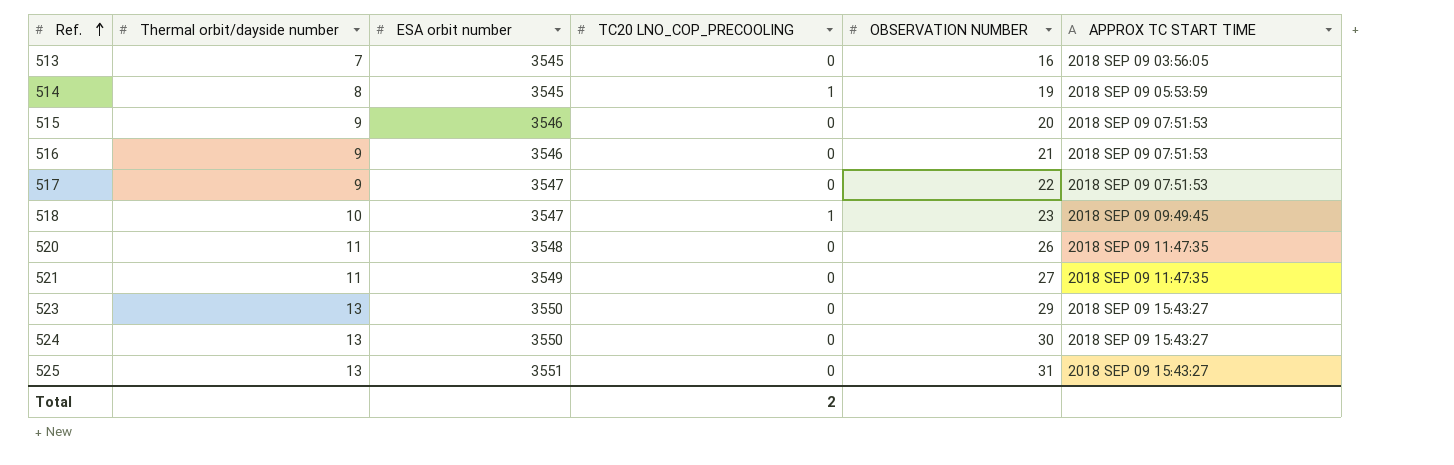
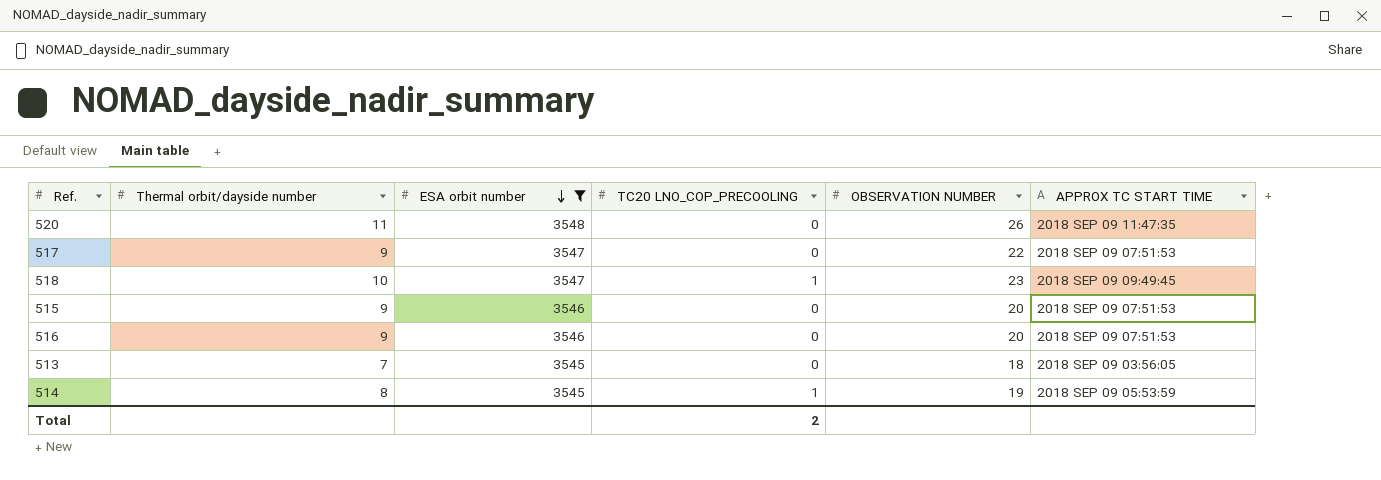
filter: none -> ESA orbit number <= 3548
row order: Ref. ascending -> ESA orbit number descending
516 | OBSERVATION NUMBER: 21 -> 20
513 | OBSERVATION NUMBER: 16 -> 18

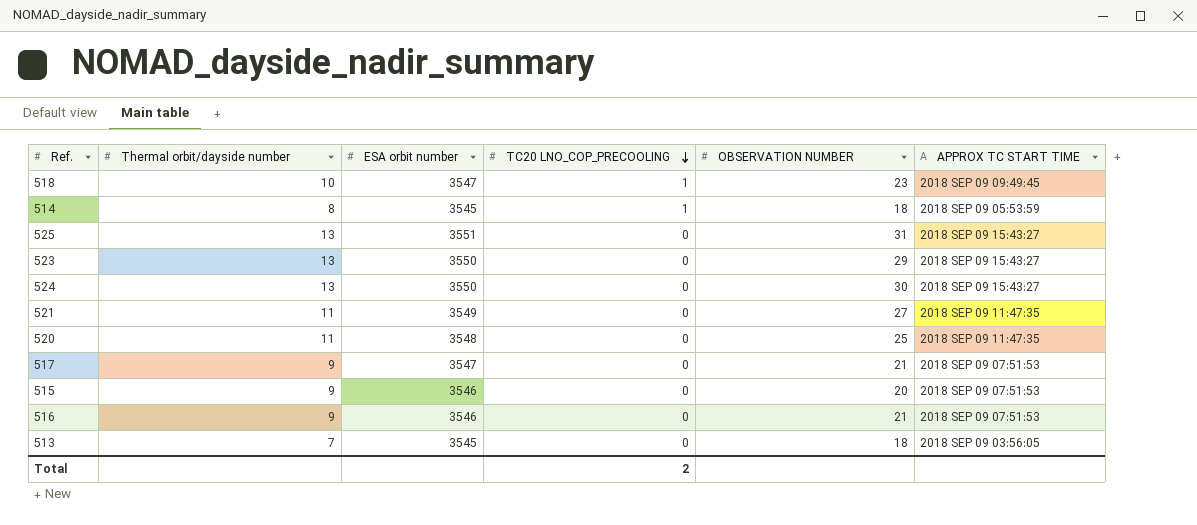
filter: ESA orbit number <= 3548 -> none
row order: ESA orbit number descending -> TC20 LNO_COP_PRECOOLING descending
514 | OBSERVATION NUMBER: 19 -> 18
520 | OBSERVATION NUMBER: 26 -> 25
517 | OBSERVATION NUMBER: 22 -> 21
516 | OBSERVATION NUMBER: 20 -> 21

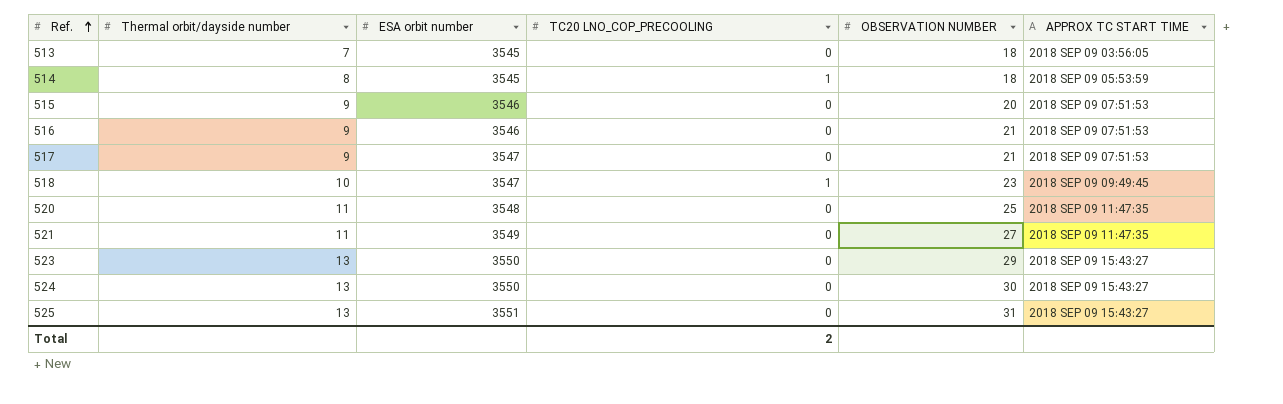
row order: TC20 LNO_COP_PRECOOLING descending -> Ref. ascending

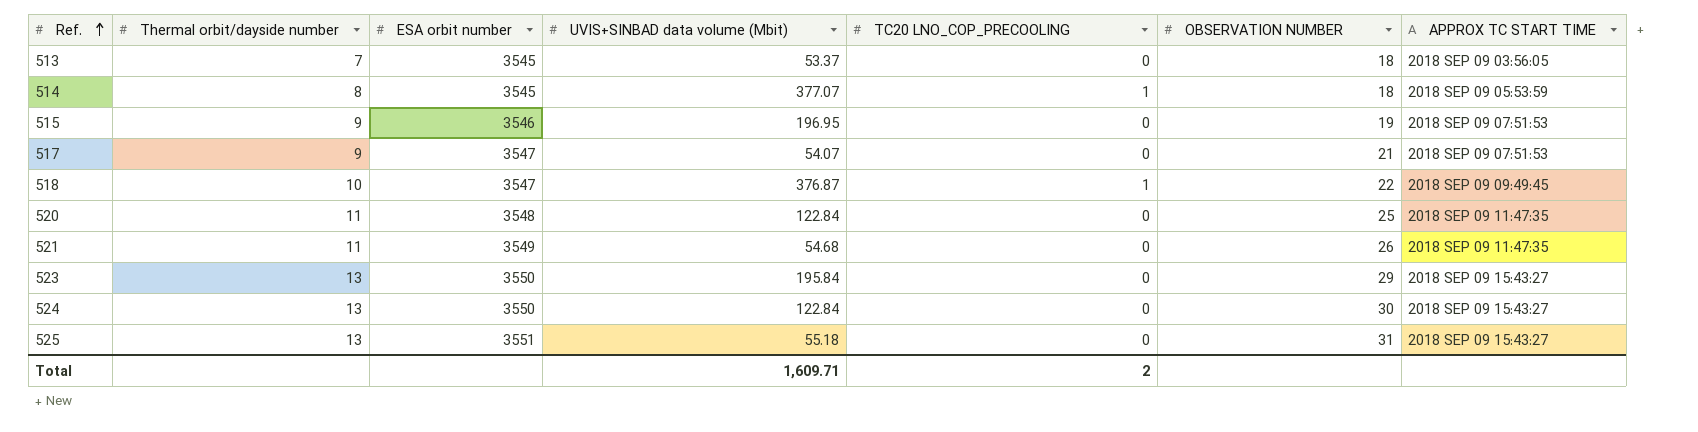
column UVIS+SINBAD data volume (Mbit) | position: none -> 4
row 516: 9 | 3546 | 0 | 21 | 2018 SEP 09 07:51:53 -> none
515 | OBSERVATION NUMBER: 20 -> 19
518 | OBSERVATION NUMBER: 23 -> 22
521 | OBSERVATION NUMBER: 27 -> 26

